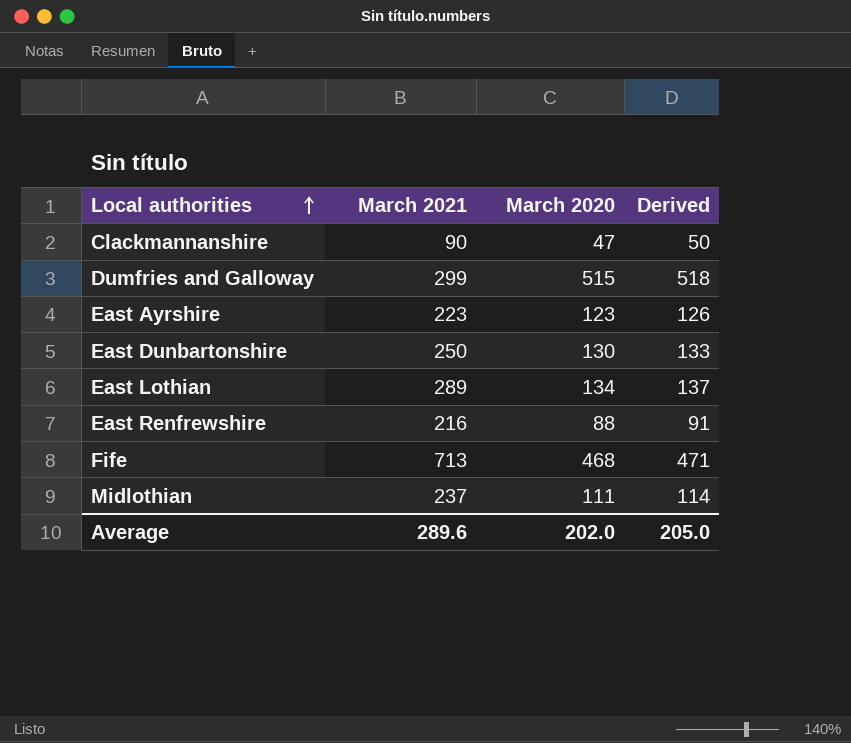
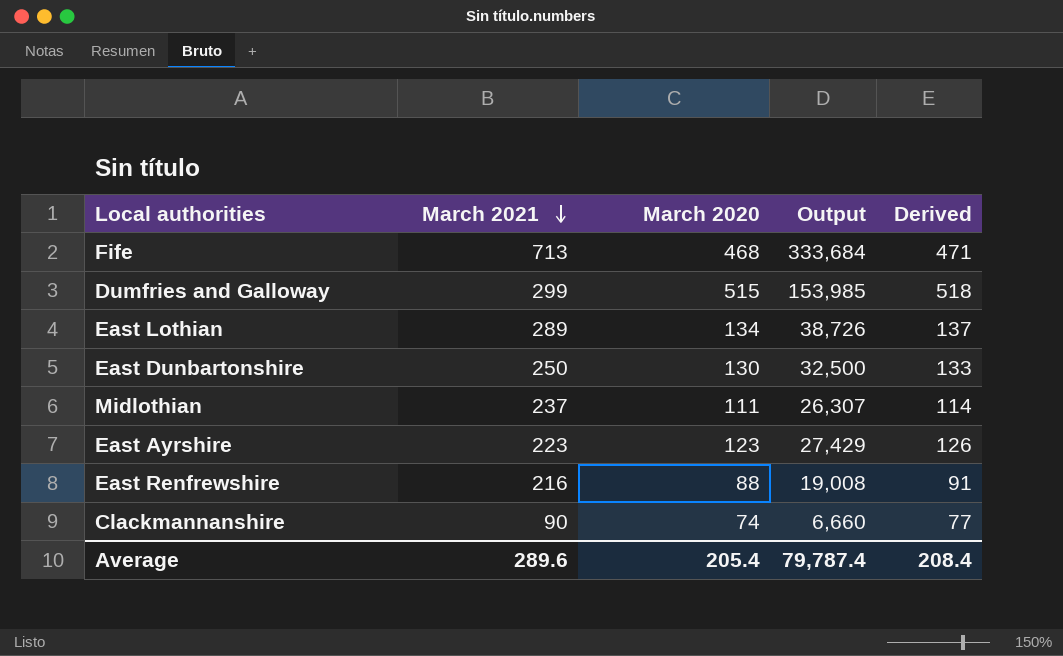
row order: Local authorities ascending -> March 2021 descending
column Output | formula: none -> [March 2021] * [March 2020]
Clackmannanshire | March 2020: 47 -> 74
Clackmannanshire | Derived: 50 -> 77
Average | March 2020: 202.0 -> 205.4
Average | Derived: 205.0 -> 208.4

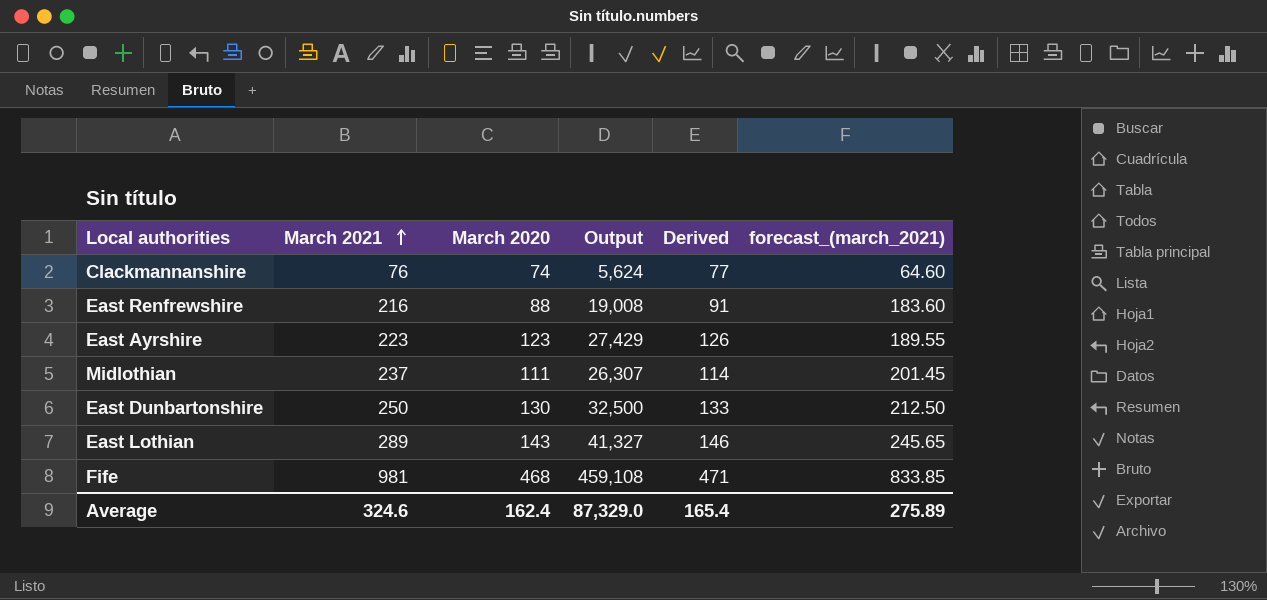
row order: March 2021 descending -> March 2021 ascending
column forecast_(march_2021) | formula: none -> [March 2021] * 0.85
row Dumfries and Galloway: 299 | 515 | 153,985 | 518 -> none
Clackmannanshire | March 2021: 90 -> 76
Clackmannanshire | Output: 6,660 -> 5,624
East Lothian | March 2020: 134 -> 143
East Lothian | Output: 38,726 -> 41,327
East Lothian | Derived: 137 -> 146
Fife | March 2021: 713 -> 981
Fife | Output: 333,684 -> 459,108
Average | March 2021: 289.6 -> 324.6
Average | March 2020: 205.4 -> 162.4
Average | Output: 79,787.4 -> 87,329.0
Average | Derived: 208.4 -> 165.4

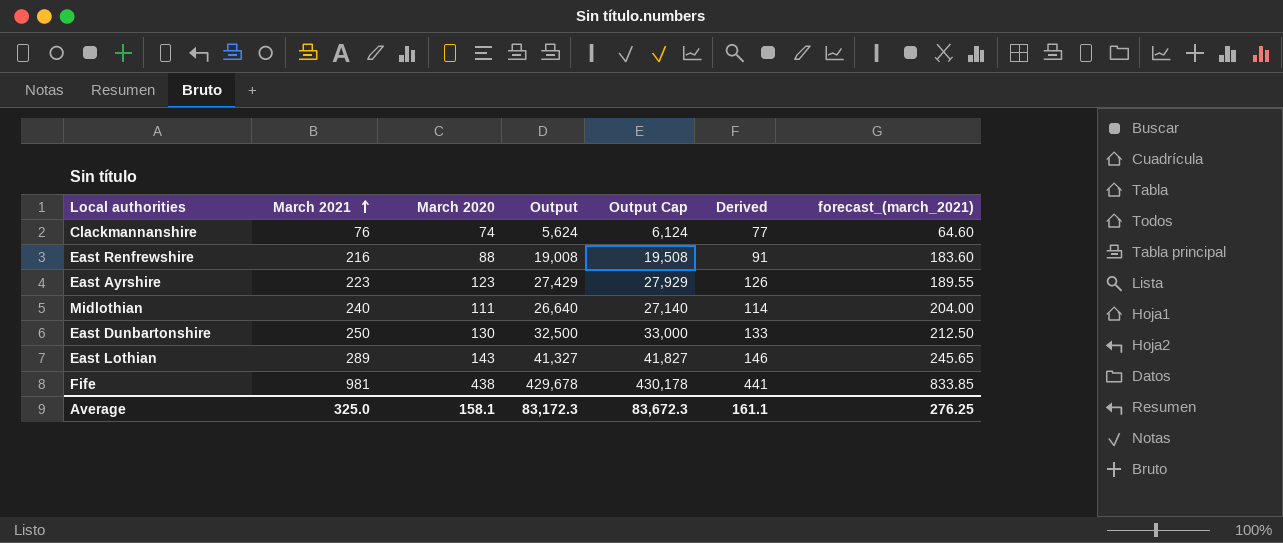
column Output Cap | formula: none -> [Output] + 500
Midlothian | March 2021: 237 -> 240
Midlothian | Output: 26,307 -> 26,640
Midlothian | forecast_(march_2021): 201.45 -> 204.00
Fife | March 2020: 468 -> 438
Fife | Output: 459,108 -> 429,678
Fife | Derived: 471 -> 441
Average | March 2021: 324.6 -> 325.0
Average | March 2020: 162.4 -> 158.1
Average | Output: 87,329.0 -> 83,172.3
Average | Derived: 165.4 -> 161.1
Average | forecast_(march_2021): 275.89 -> 276.25

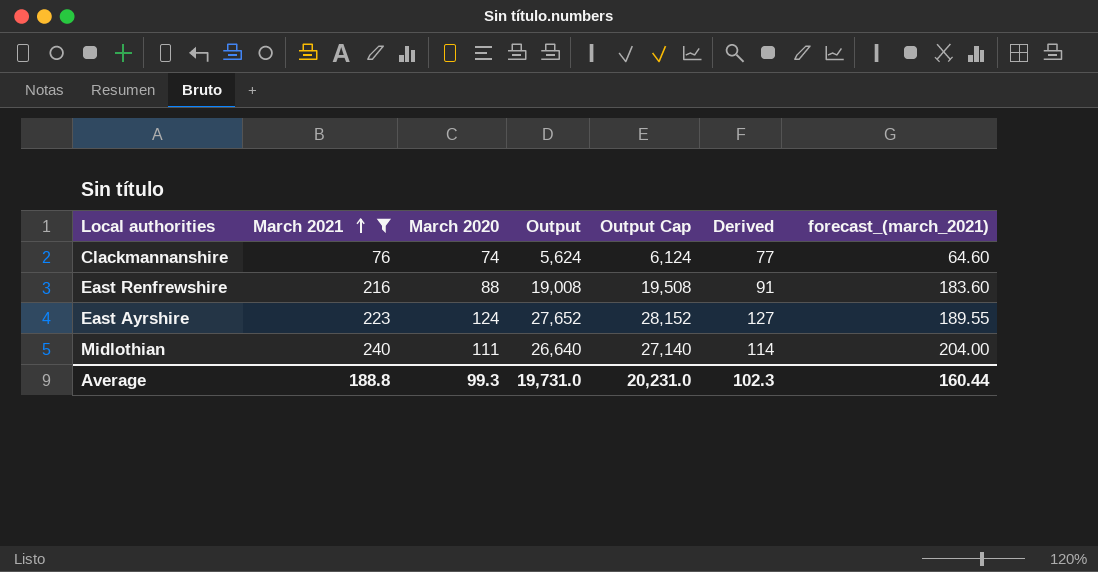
filter: none -> March 2021 <= 240
East Ayrshire | March 2020: 123 -> 124
East Ayrshire | Output: 27,429 -> 27,652
East Ayrshire | Output Cap: 27,929 -> 28,152
East Ayrshire | Derived: 126 -> 127
Average | March 2021: 325.0 -> 188.8
Average | March 2020: 158.1 -> 99.3
Average | Output: 83,172.3 -> 19,731.0
Average | Output Cap: 83,672.3 -> 20,231.0
Average | Derived: 161.1 -> 102.3
Average | forecast_(march_2021): 276.25 -> 160.44

